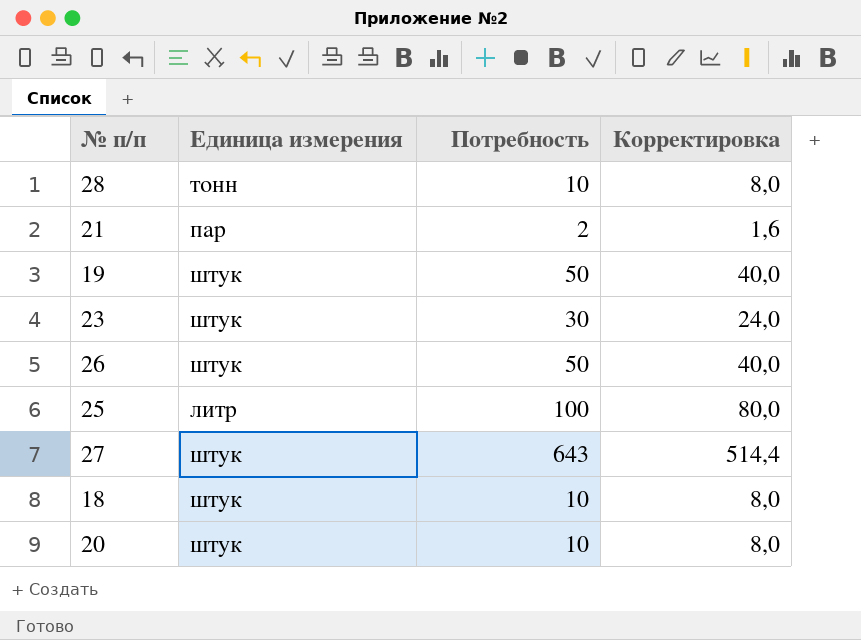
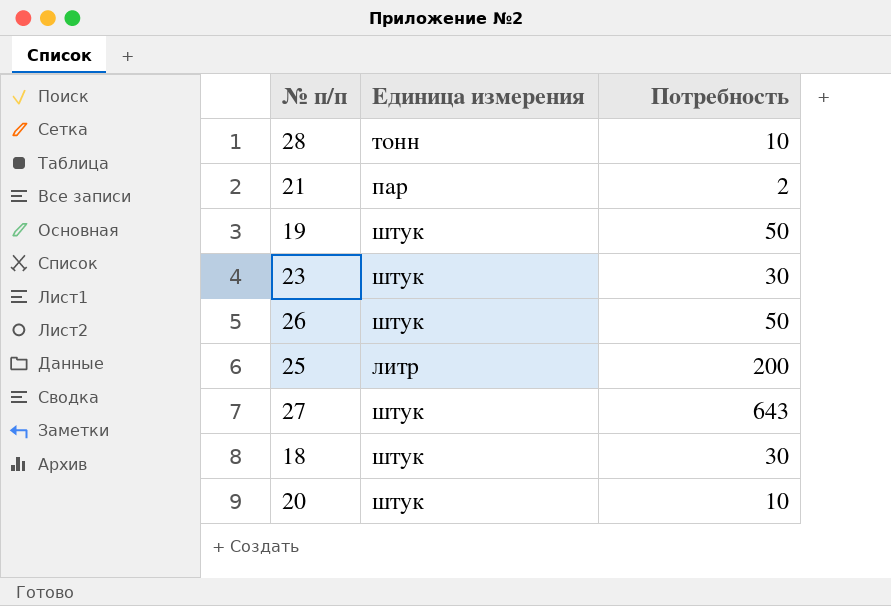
column Корректировка | formula: [Потребность] * 0,8 -> none
25 | Потребность: 100 -> 200
18 | Потребность: 10 -> 30

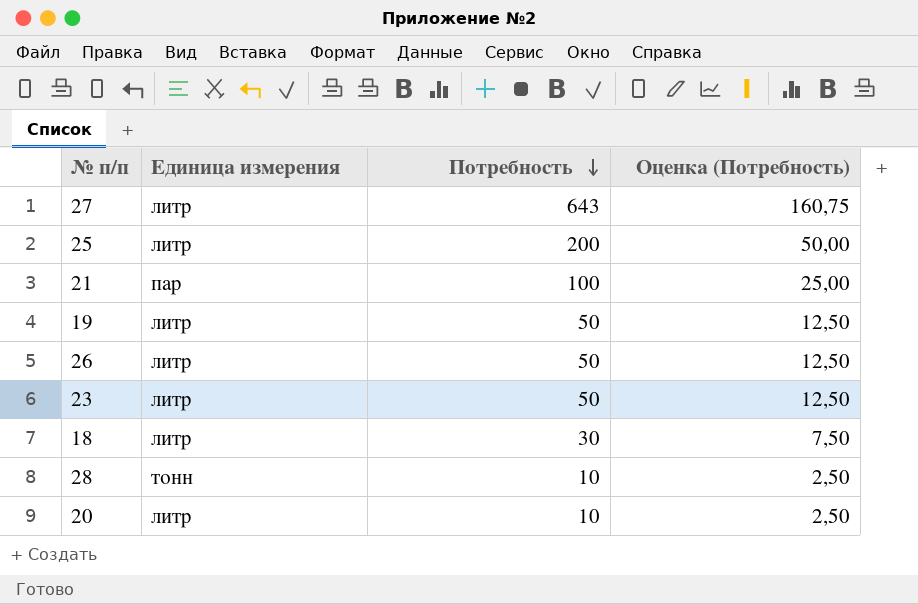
row order: none -> Потребность descending
column Оценка (Потребность) | formula: none -> [Потребность] * 0,25
27 | Единица измерения: штук -> литр
21 | Потребность: 2 -> 100
19 | Единица измерения: штук -> литр
26 | Единица измерения: штук -> литр
23 | Единица измерения: штук -> литр
23 | Потребность: 30 -> 50
18 | Единица измерения: штук -> литр
20 | Единица измерения: штук -> литр

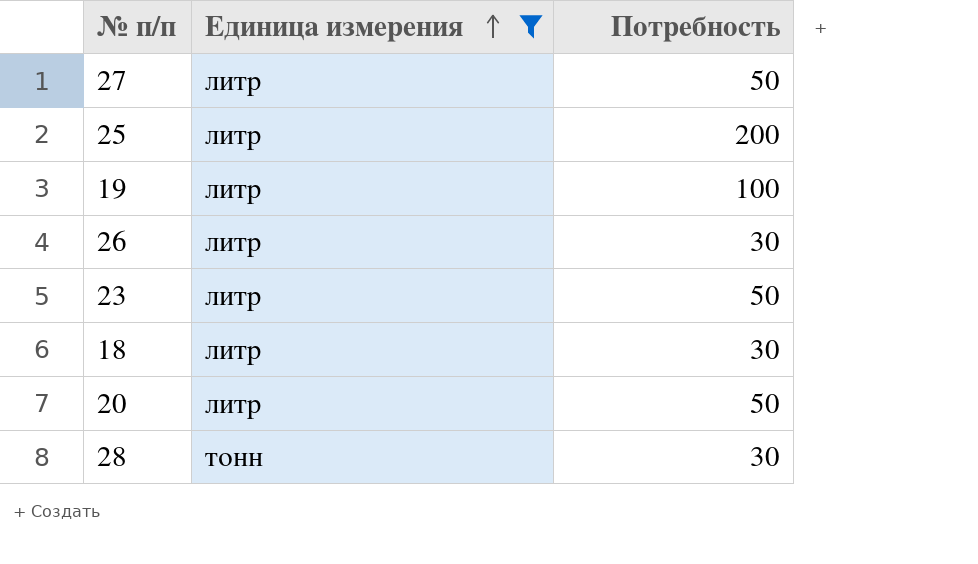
filter: none -> Единица измерения != пар
row order: Потребность descending -> Единица измерения ascending
column Оценка (Потребность) | formula: [Потребность] * 0,25 -> none
27 | Потребность: 643 -> 50
19 | Потребность: 50 -> 100
26 | Потребность: 50 -> 30
20 | Потребность: 10 -> 50
28 | Потребность: 10 -> 30

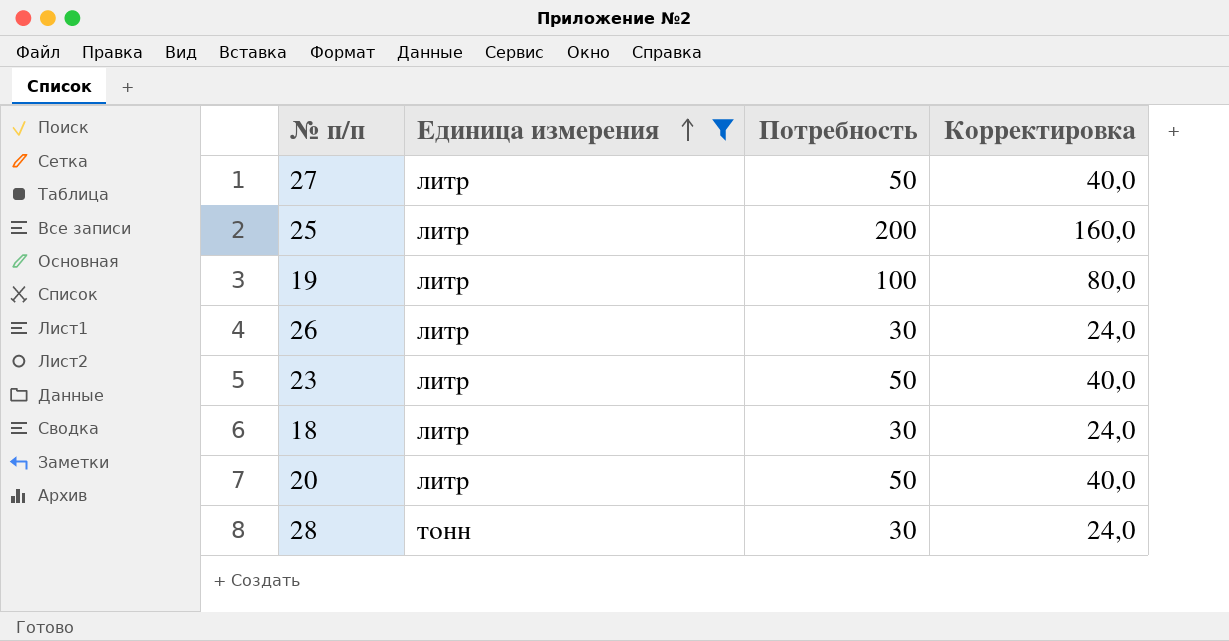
column Корректировка | formula: none -> [Потребность] * 0,8

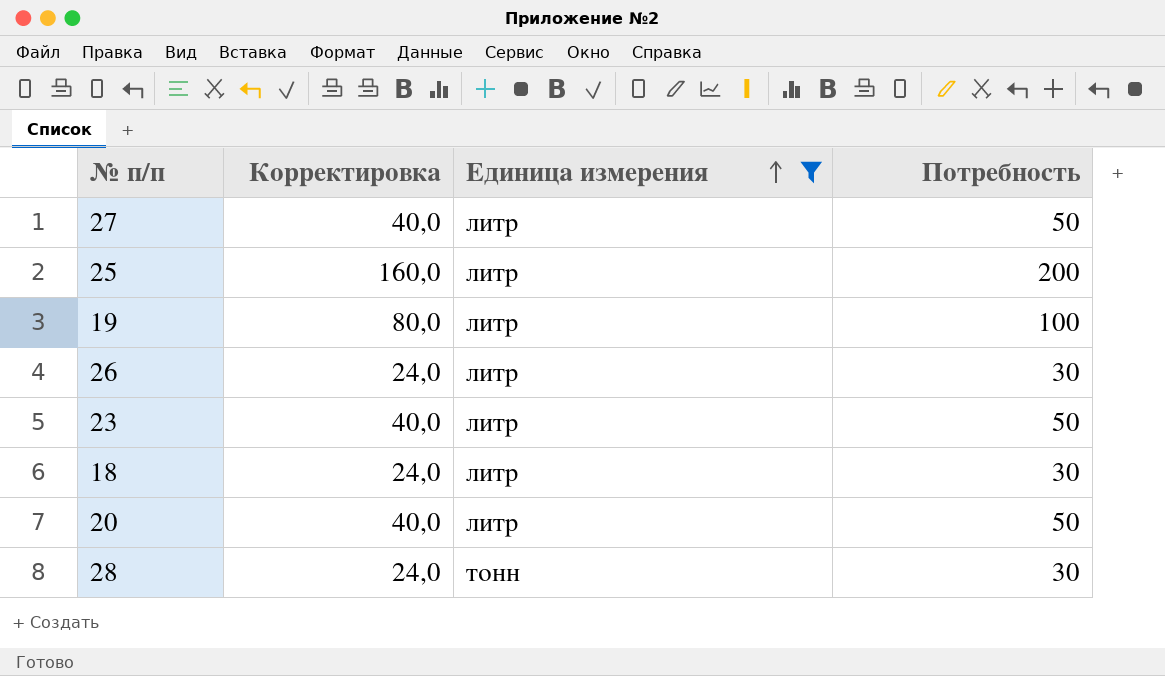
column Корректировка | position: 4 -> 2

